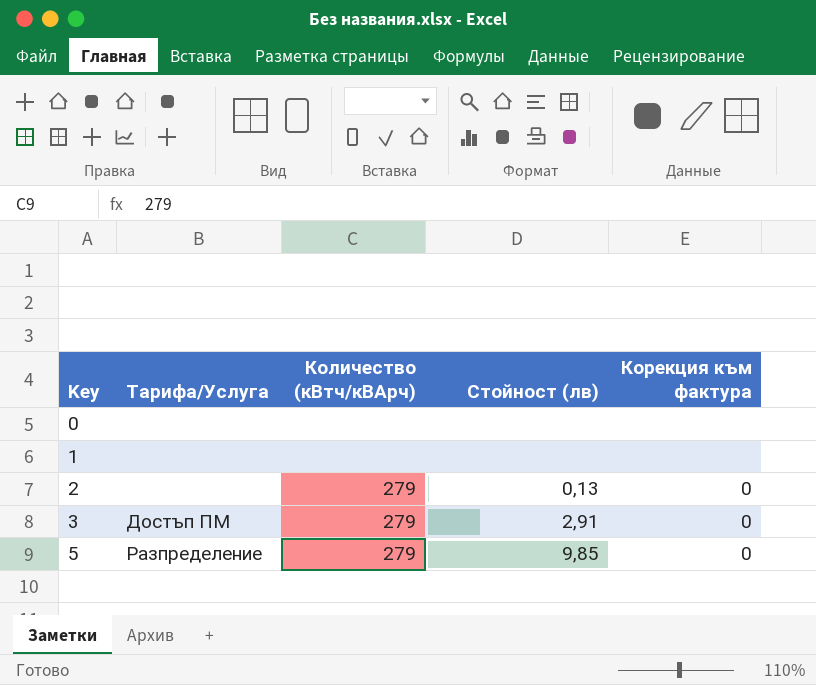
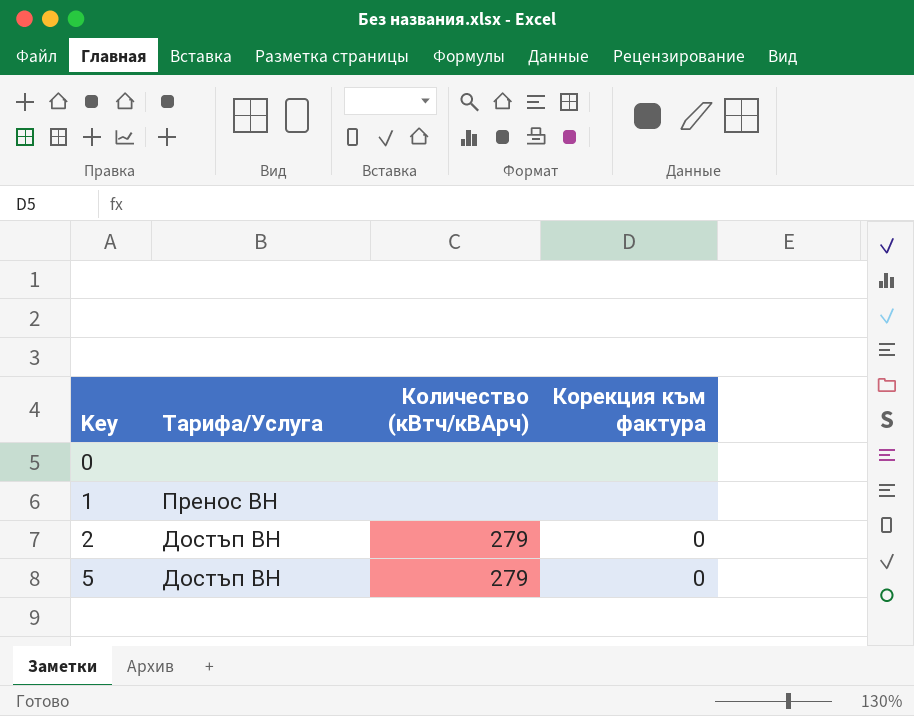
column Стойност (лв) | position: 4 -> none
row 3: Достъп ПМ | 279 | 2,91 | 0 -> none
1 | Тарифа/Услуга: none -> Пренос ВН
2 | Тарифа/Услуга: none -> Достъп ВН
5 | Тарифа/Услуга: Разпределение -> Достъп ВН

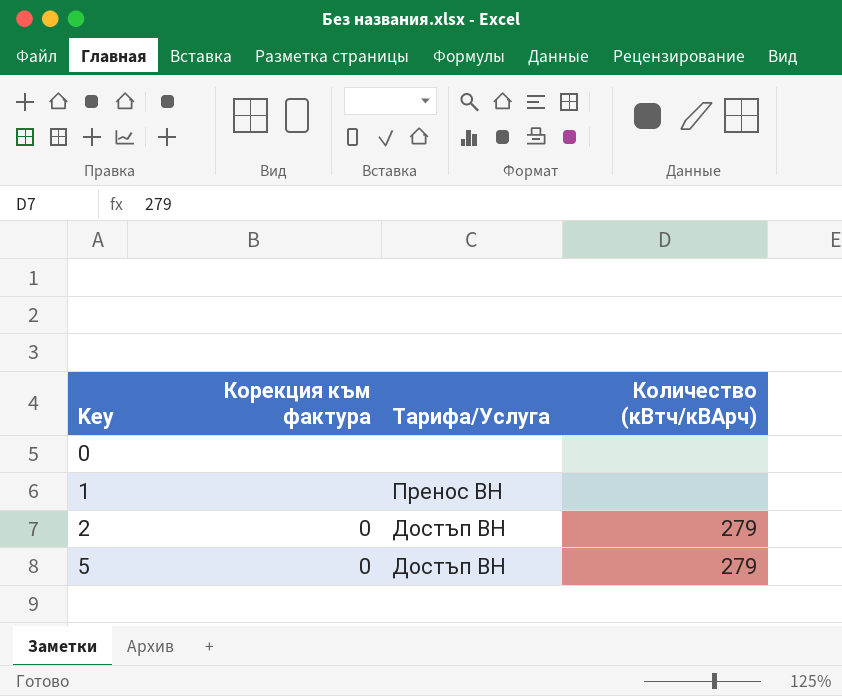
column Корекция към фактура | position: 4 -> 2

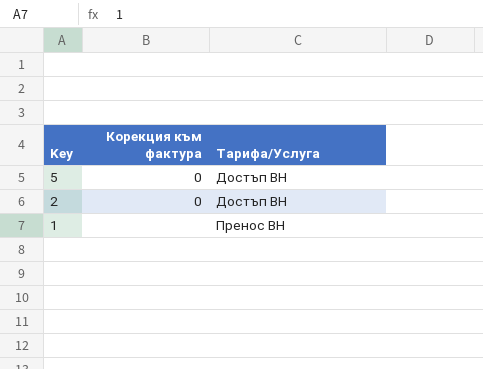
row order: Key ascending -> Key descending
column Количество (кВтч/кВАрч) | position: 4 -> none
row 0: none | none | none -> none

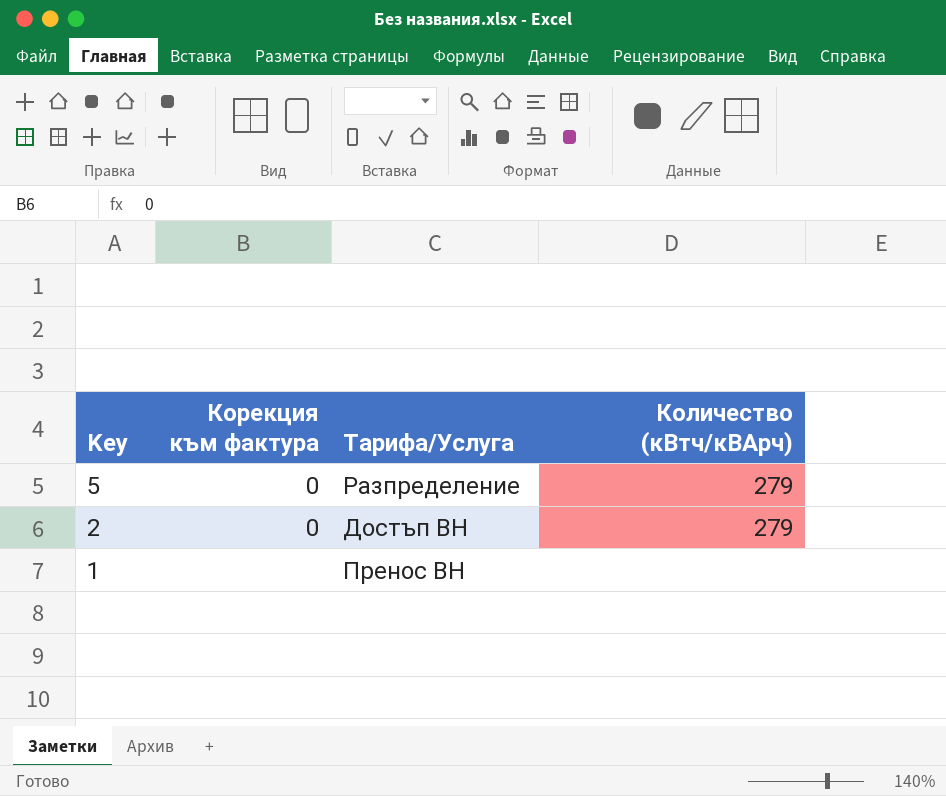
column Количество (кВтч/кВАрч) | position: none -> 4
5 | Тарифа/Услуга: Достъп ВН -> Разпределение

